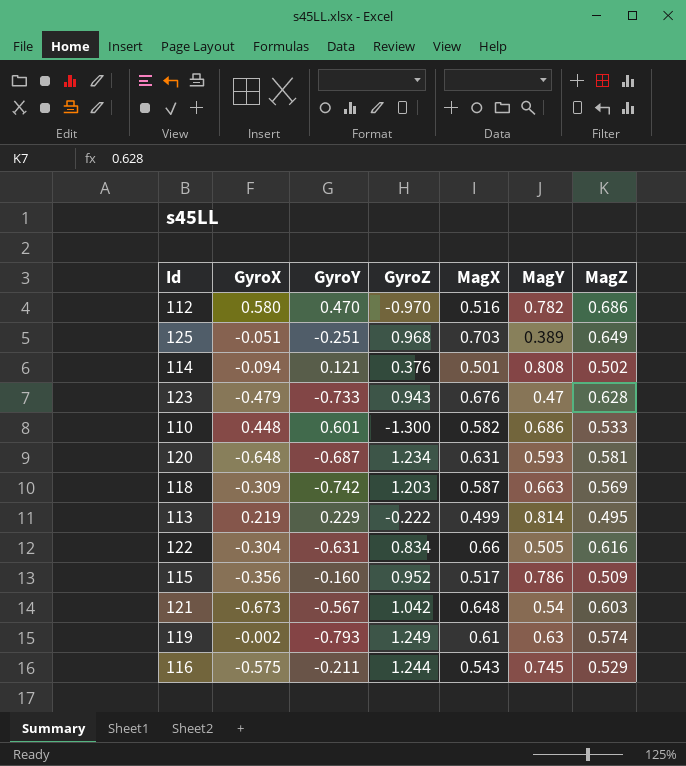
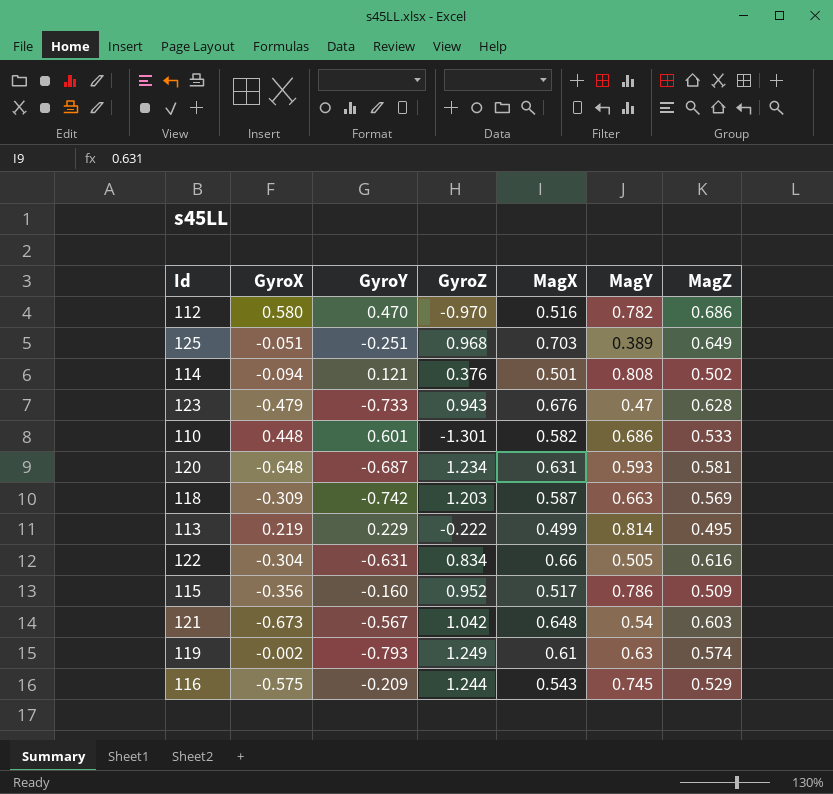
110 | GyroZ: -1.300 -> -1.301
116 | GyroY: -0.211 -> -0.209

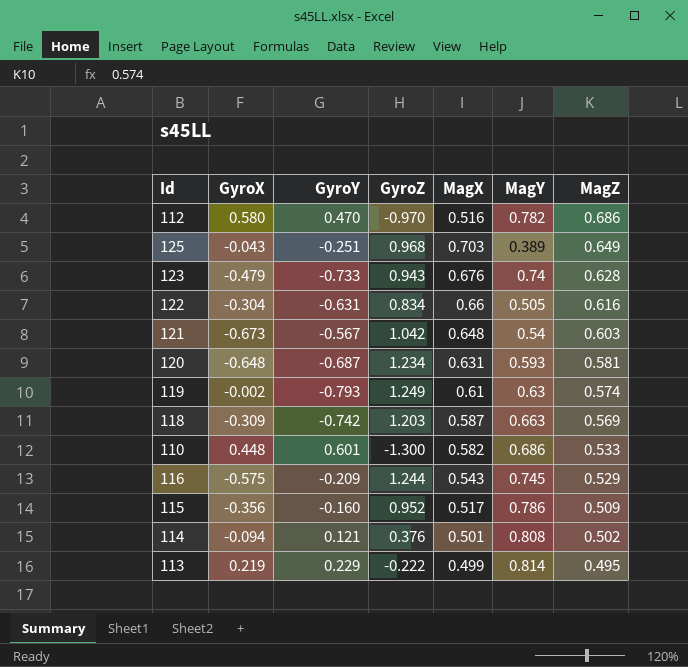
row order: none -> MagZ descending
125 | GyroX: -0.051 -> -0.043
123 | MagY: 0.47 -> 0.74
110 | GyroZ: -1.301 -> -1.300

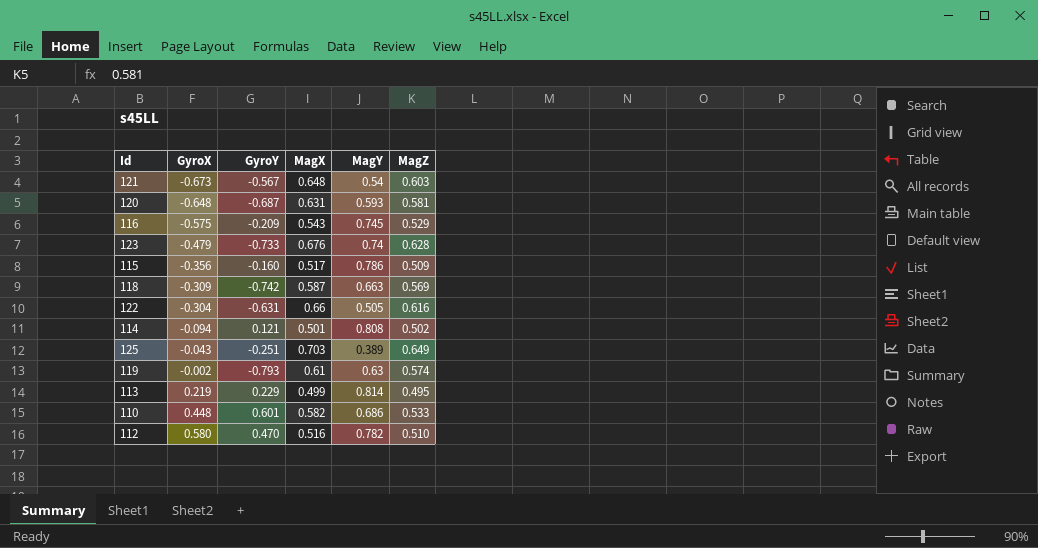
row order: MagZ descending -> GyroX ascending
column GyroZ | position: 4 -> none
112 | MagZ: 0.686 -> 0.510

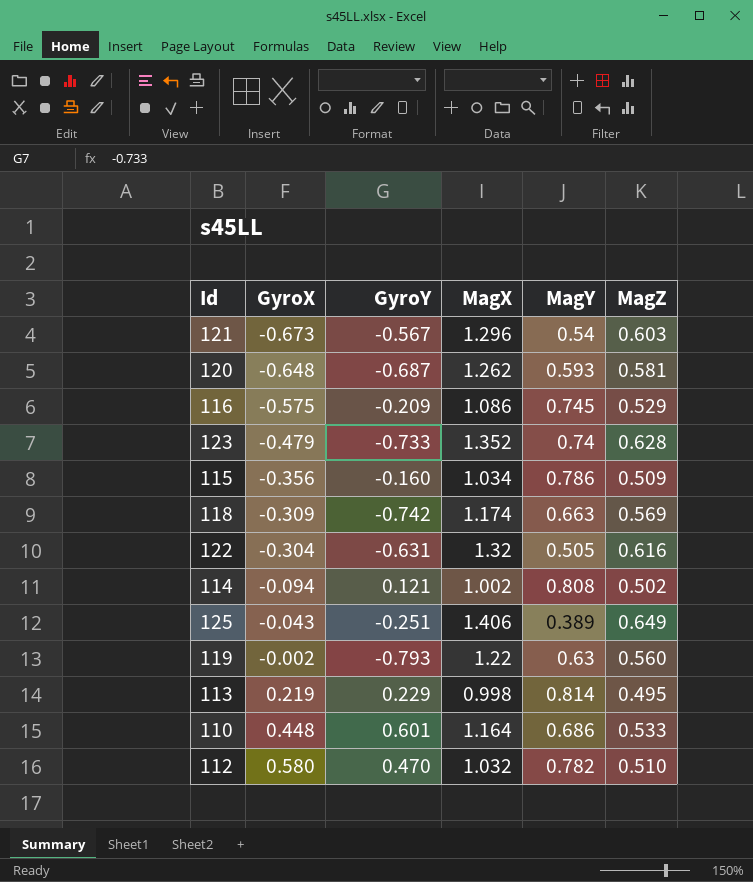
121 | MagX: 0.648 -> 1.296
120 | MagX: 0.631 -> 1.262
116 | MagX: 0.543 -> 1.086
123 | MagX: 0.676 -> 1.352
115 | MagX: 0.517 -> 1.034
118 | MagX: 0.587 -> 1.174
122 | MagX: 0.66 -> 1.32
114 | MagX: 0.501 -> 1.002
125 | MagX: 0.703 -> 1.406
119 | MagX: 0.61 -> 1.22
119 | MagZ: 0.574 -> 0.560
113 | MagX: 0.499 -> 0.998
110 | MagX: 0.582 -> 1.164
112 | MagX: 0.516 -> 1.032

